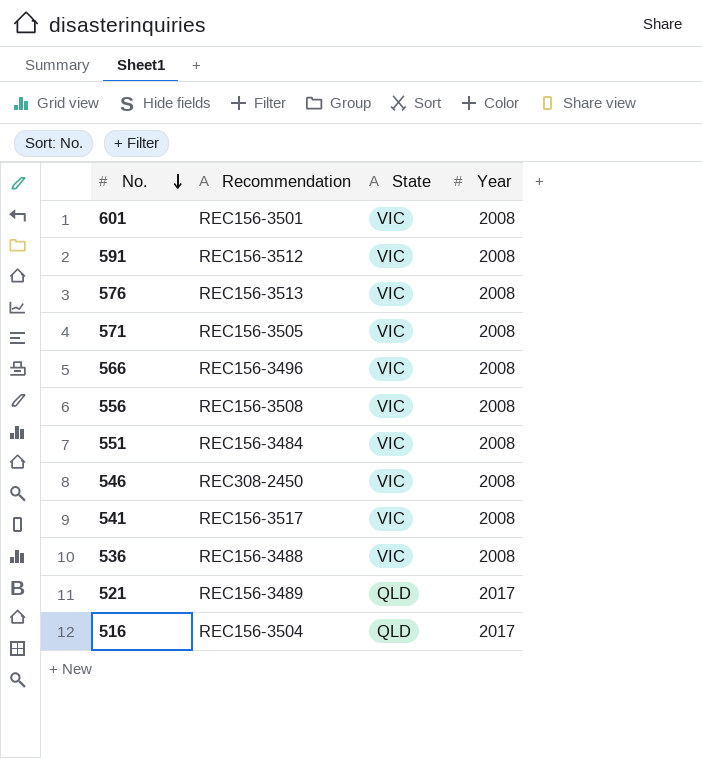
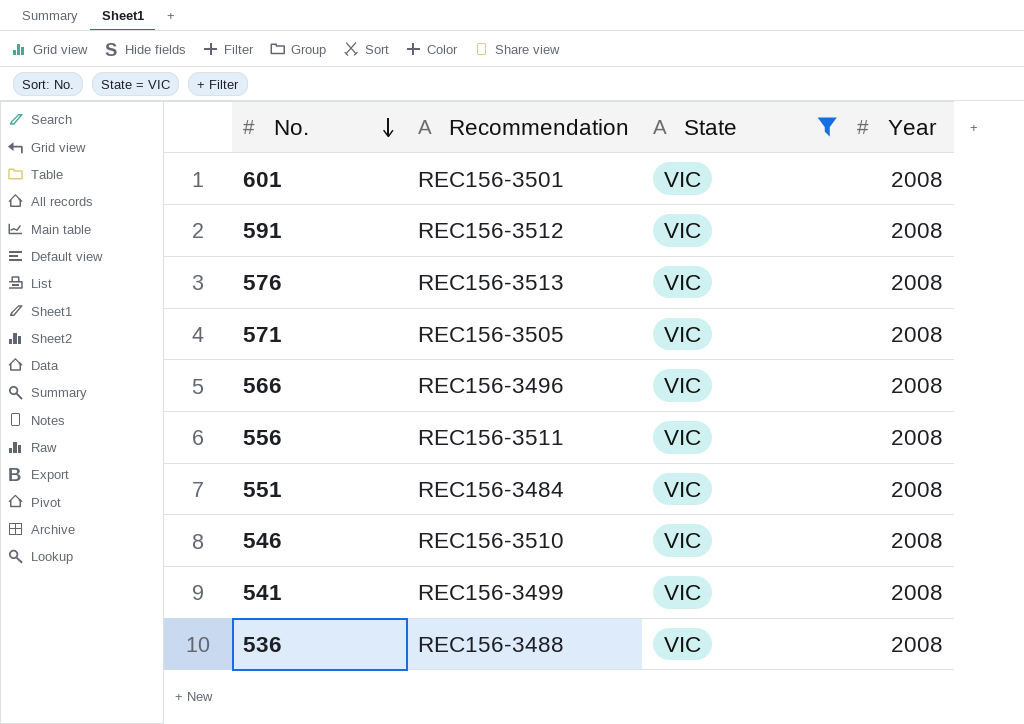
filter: none -> State = VIC
556 | Recommendation: REC156-3508 -> REC156-3511
546 | Recommendation: REC308-2450 -> REC156-3510
541 | Recommendation: REC156-3517 -> REC156-3499

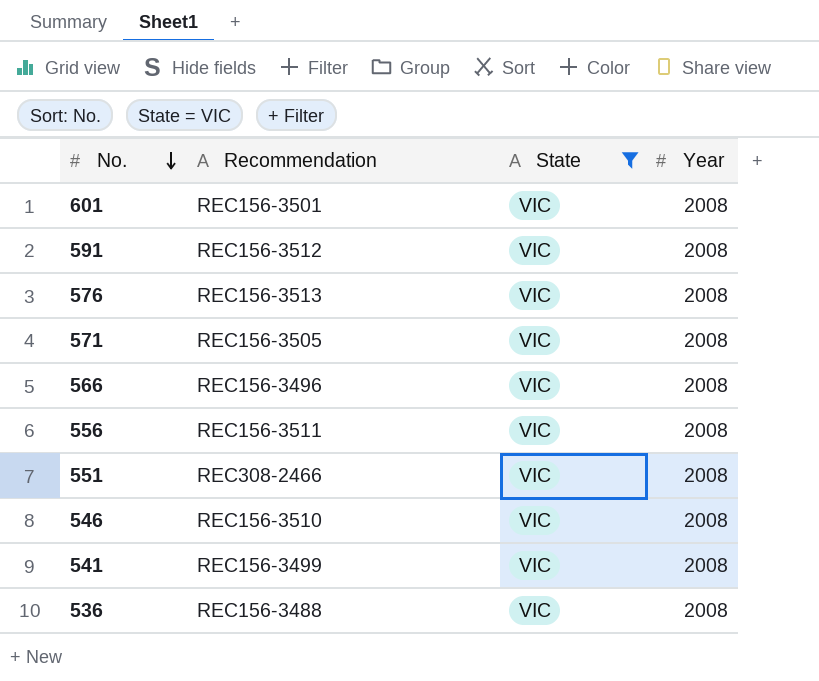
551 | Recommendation: REC156-3484 -> REC308-2466

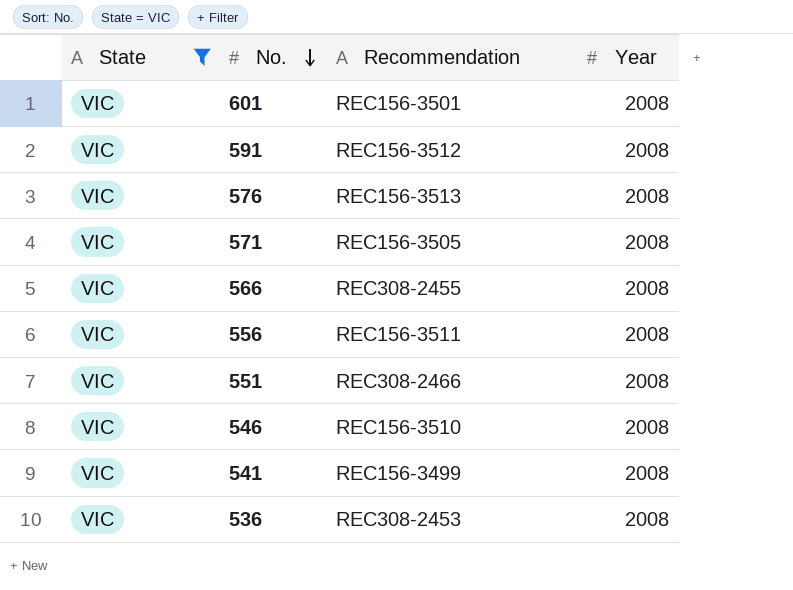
column State | position: 3 -> 1
566 | Recommendation: REC156-3496 -> REC308-2455
536 | Recommendation: REC156-3488 -> REC308-2453

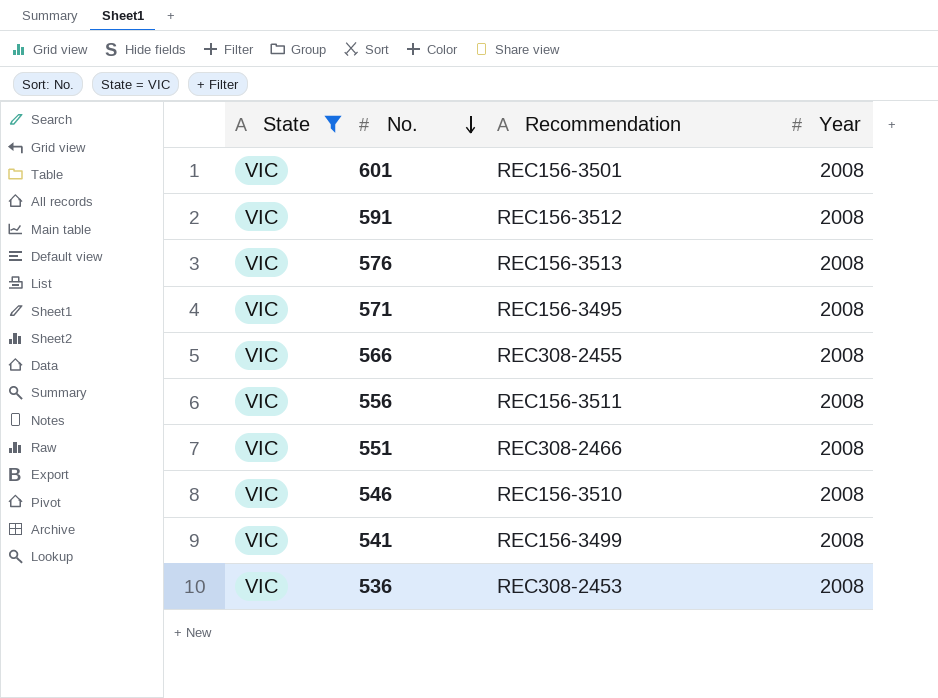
571 | Recommendation: REC156-3505 -> REC156-3495

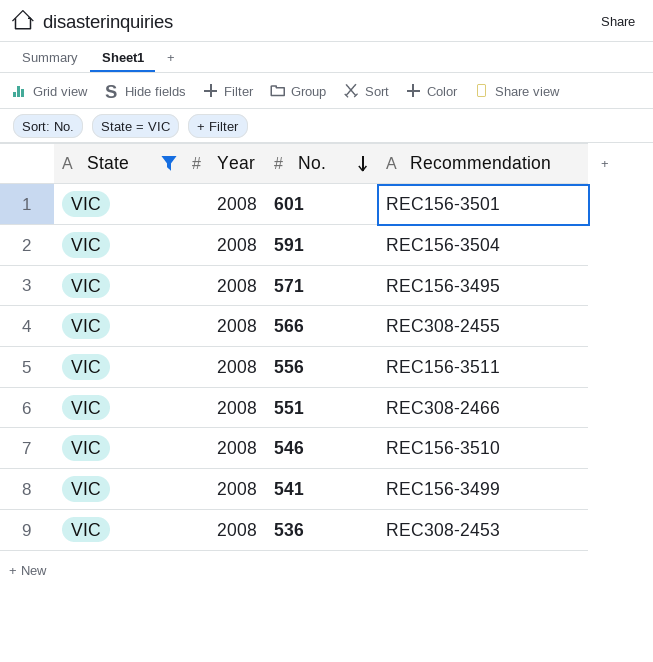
column Year | position: 4 -> 2
row 576: VIC | REC156-3513 | 2008 -> none
591 | Recommendation: REC156-3512 -> REC156-3504

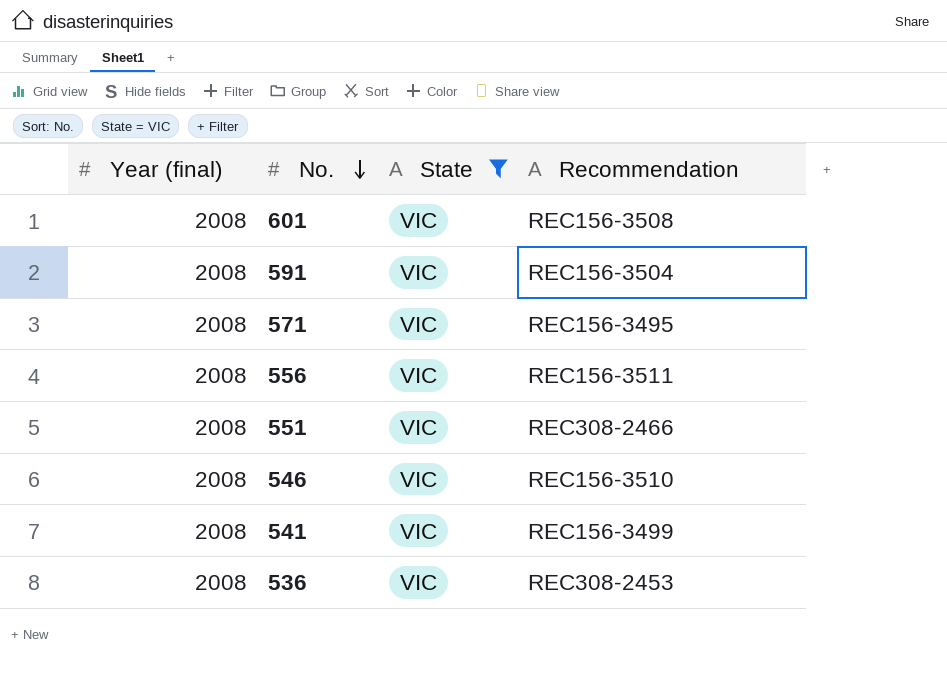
column name: Year -> Year (final)
column State | position: 1 -> 3
row 566: VIC | 2008 | REC308-2455 -> none
601 | Recommendation: REC156-3501 -> REC156-3508

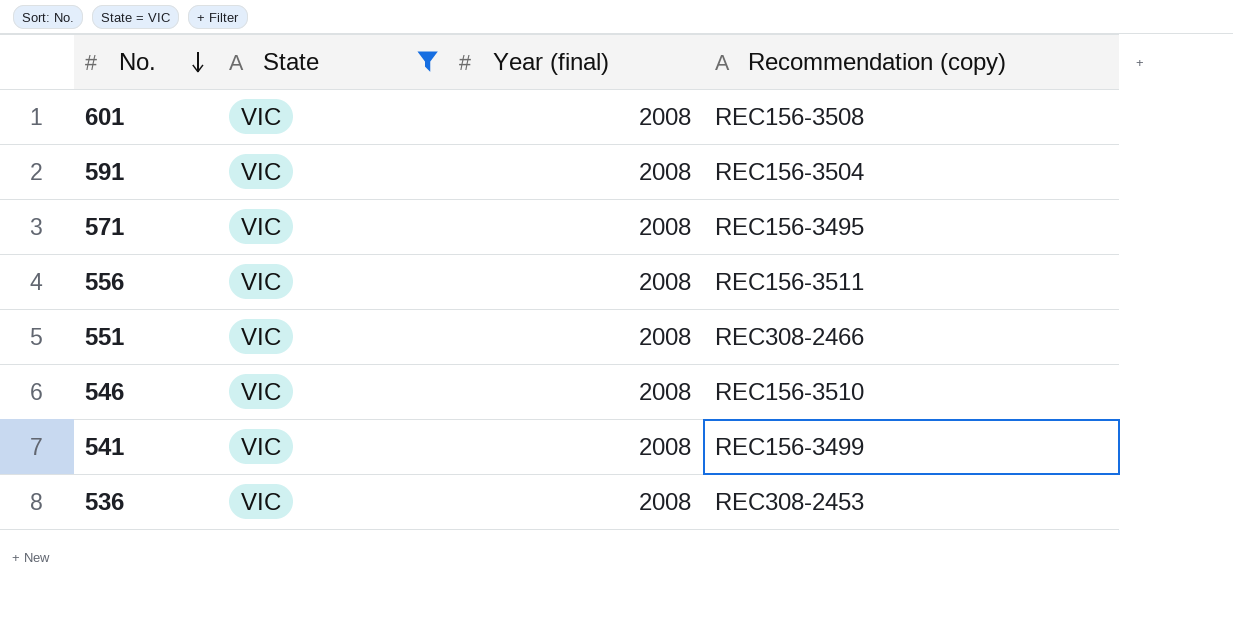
column Year (final) | position: 1 -> 3
column name: Recommendation -> Recommendation (copy)

